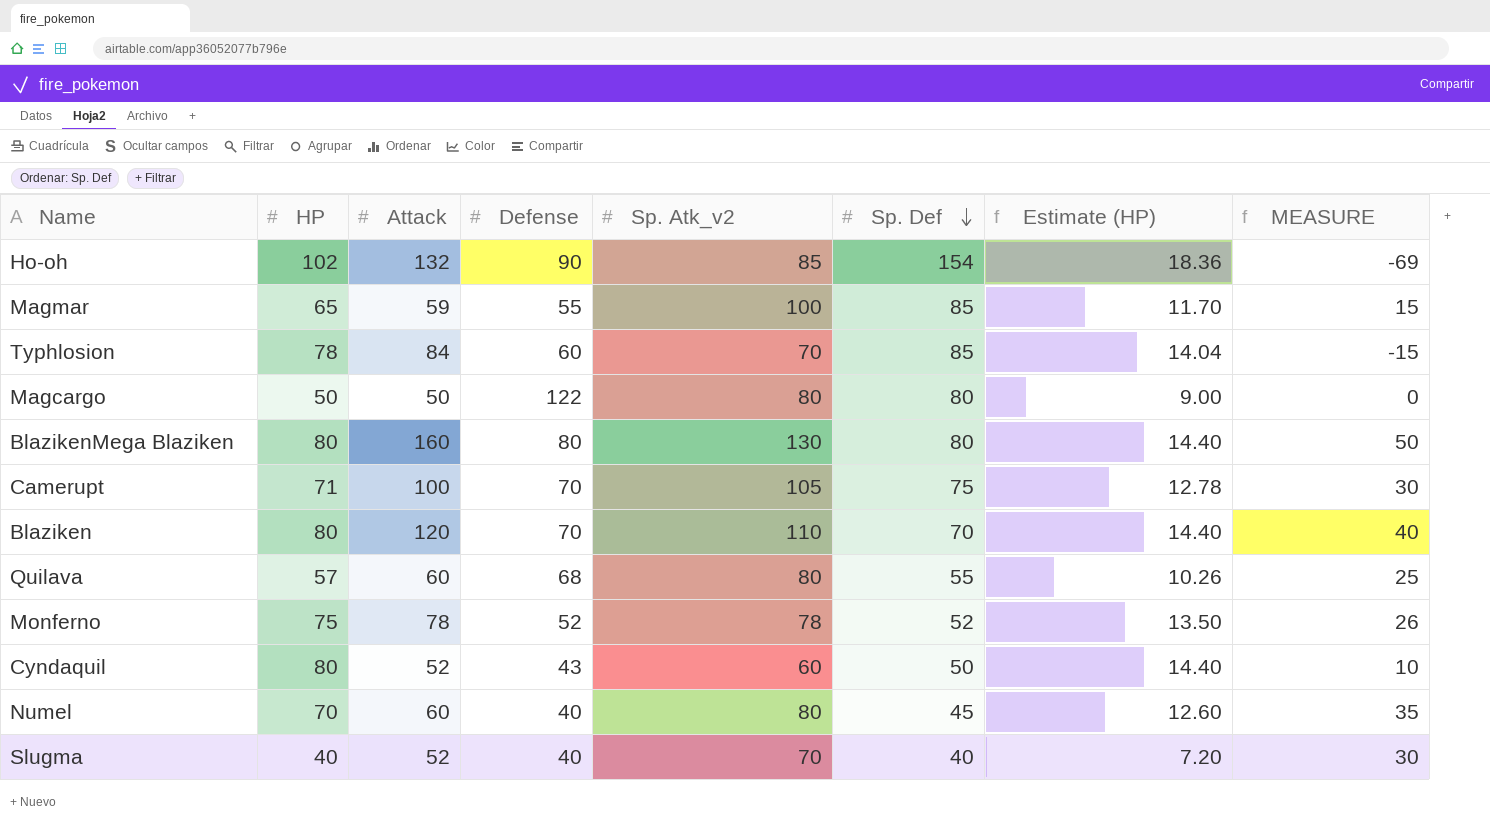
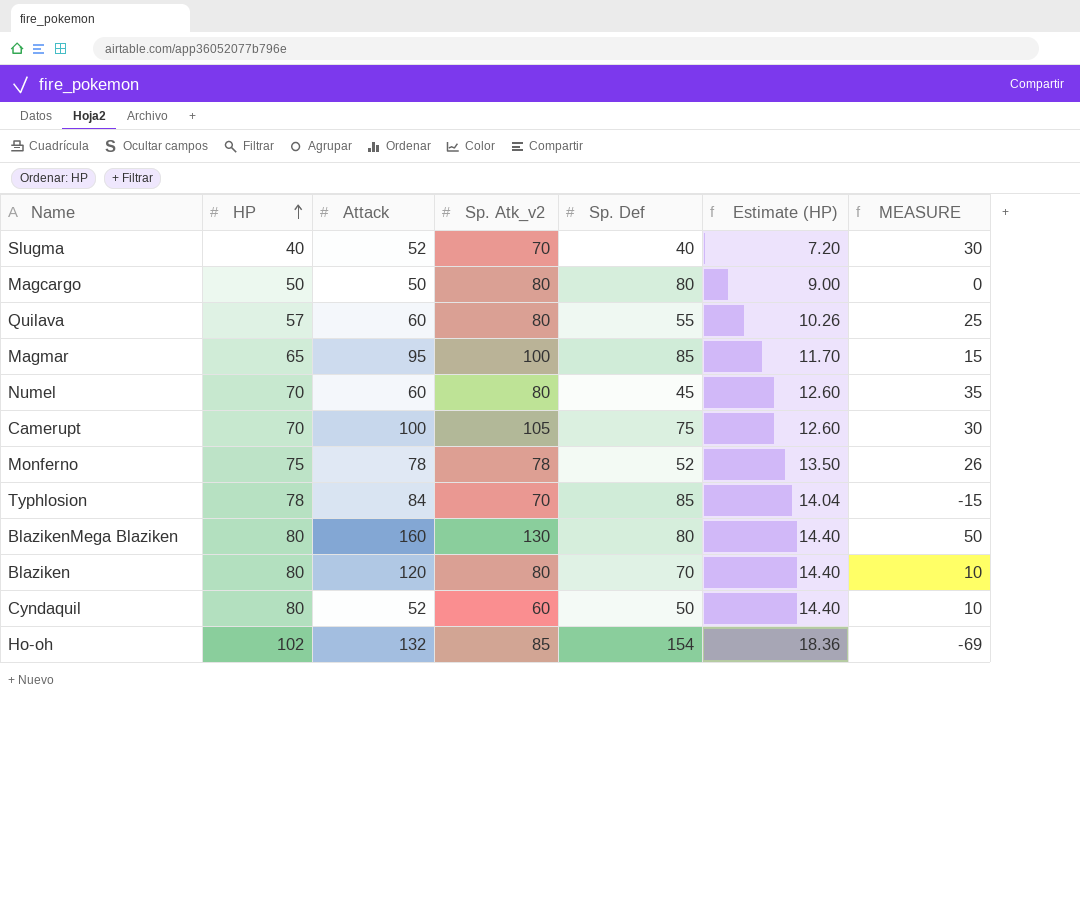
row order: Sp. Def descending -> HP ascending
column Defense | position: 4 -> none
Magmar | Attack: 59 -> 95
Camerupt | HP: 71 -> 70
Camerupt | Estimate (HP): 12.78 -> 12.60
Blaziken | Sp. Atk_v2: 110 -> 80
Blaziken | MEASURE: 40 -> 10

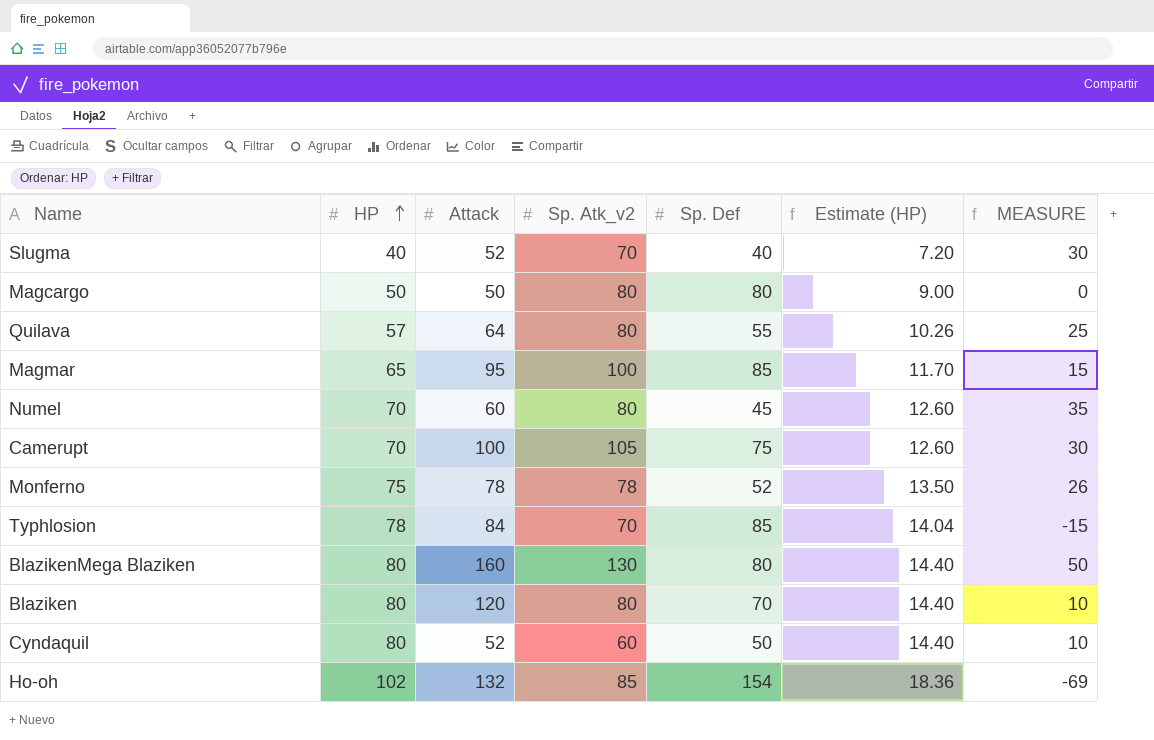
Quilava | Attack: 60 -> 64

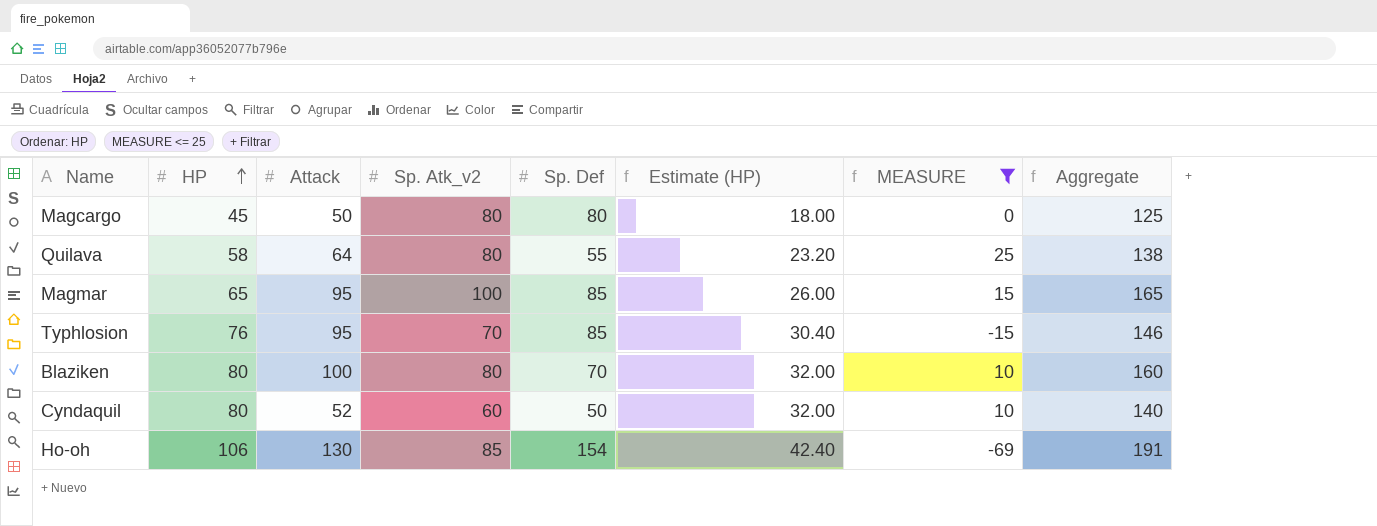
filter: none -> MEASURE <= 25
column Estimate (HP) | formula: [HP] * 0.18 -> [HP] * 0.4
column Aggregate | formula: none -> [HP] + [Sp. Atk_v2]
Magcargo | HP: 50 -> 45
Quilava | HP: 57 -> 58
Typhlosion | HP: 78 -> 76
Typhlosion | Attack: 84 -> 95
Blaziken | Attack: 120 -> 100
Ho-oh | HP: 102 -> 106
Ho-oh | Attack: 132 -> 130

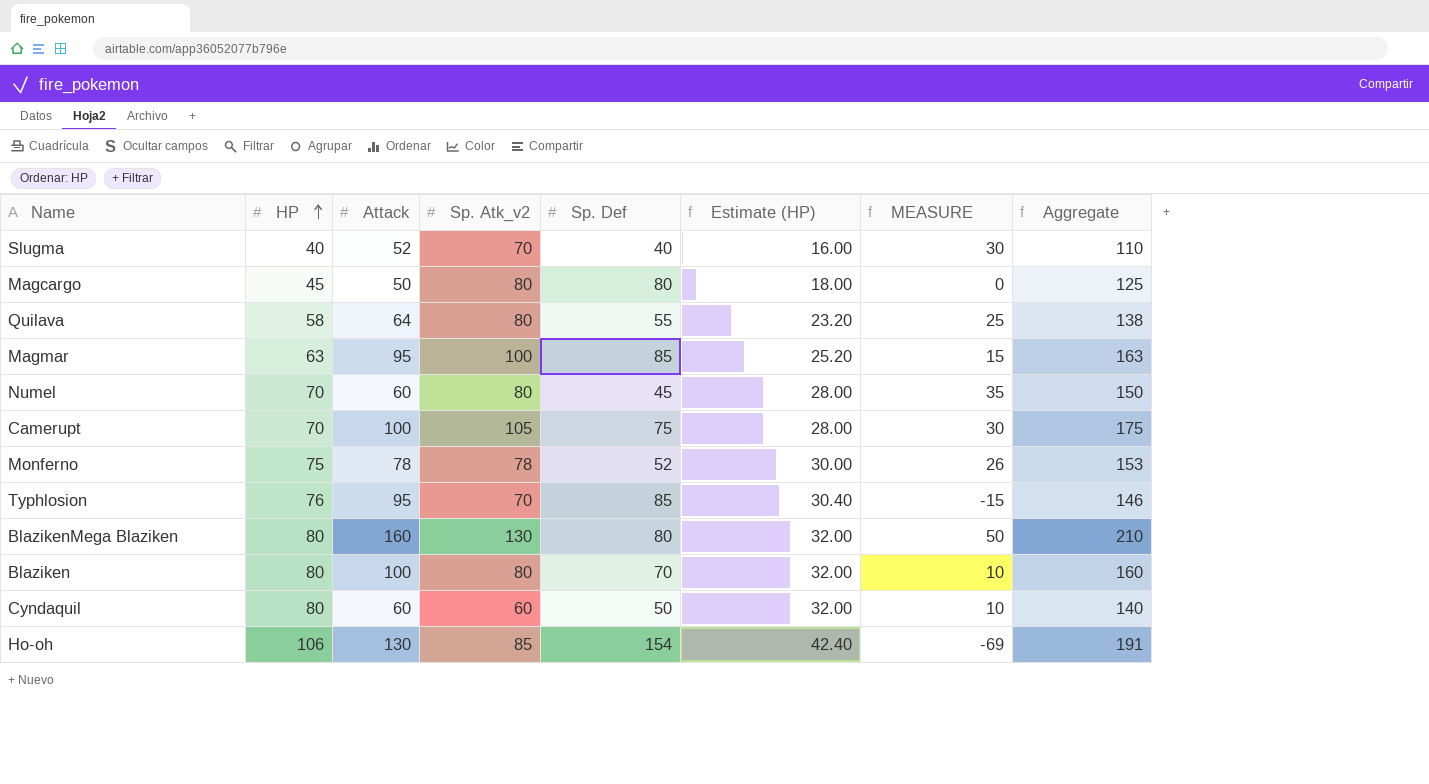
filter: MEASURE <= 25 -> none
Magmar | HP: 65 -> 63
Magmar | Estimate (HP): 26.00 -> 25.20
Magmar | Aggregate: 165 -> 163
Cyndaquil | Attack: 52 -> 60

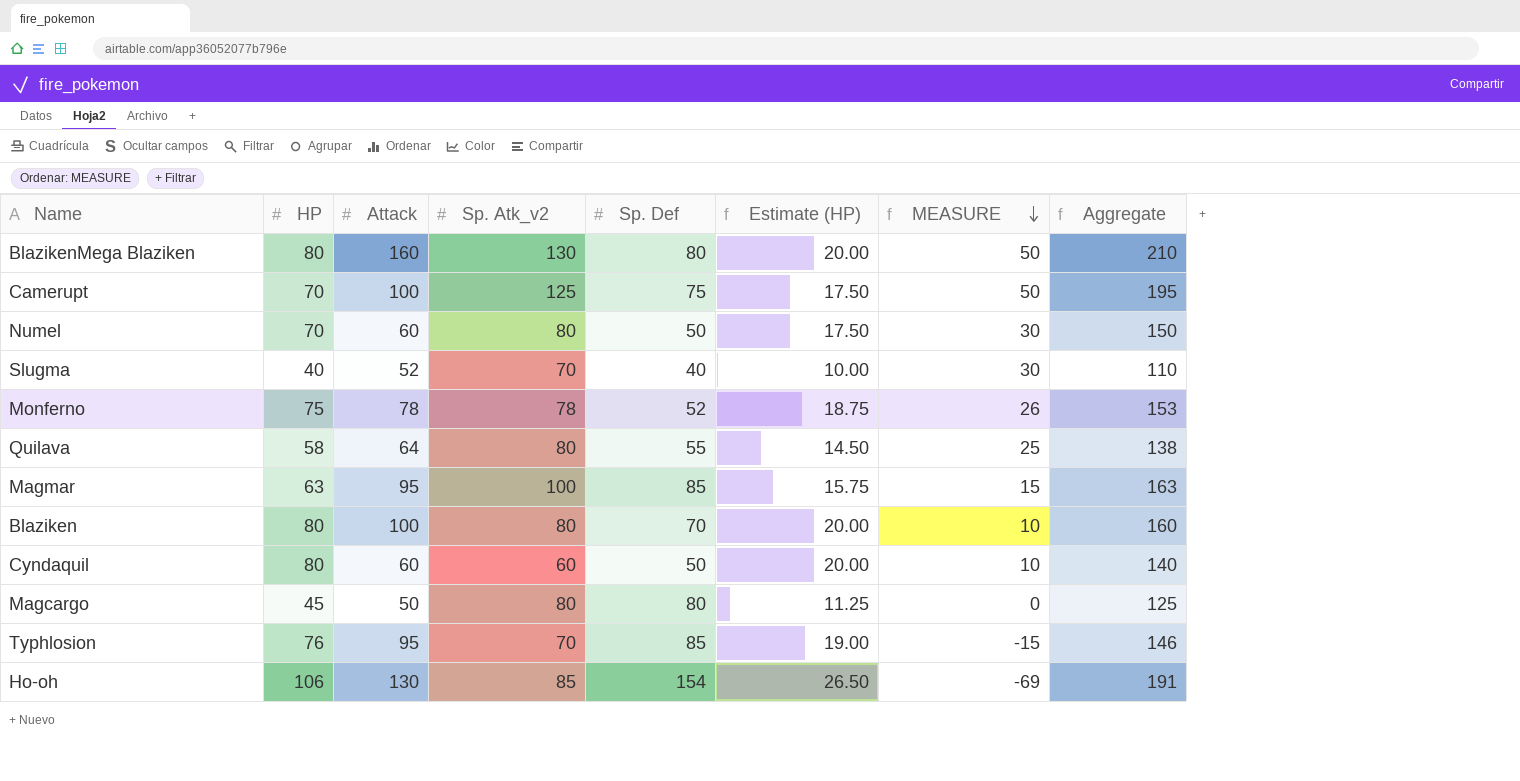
row order: HP ascending -> MEASURE descending
column Estimate (HP) | formula: [HP] * 0.4 -> [HP] * 0.25
Camerupt | Sp. Atk_v2: 105 -> 125
Camerupt | MEASURE: 30 -> 50
Camerupt | Aggregate: 175 -> 195
Numel | Sp. Def: 45 -> 50
Numel | MEASURE: 35 -> 30

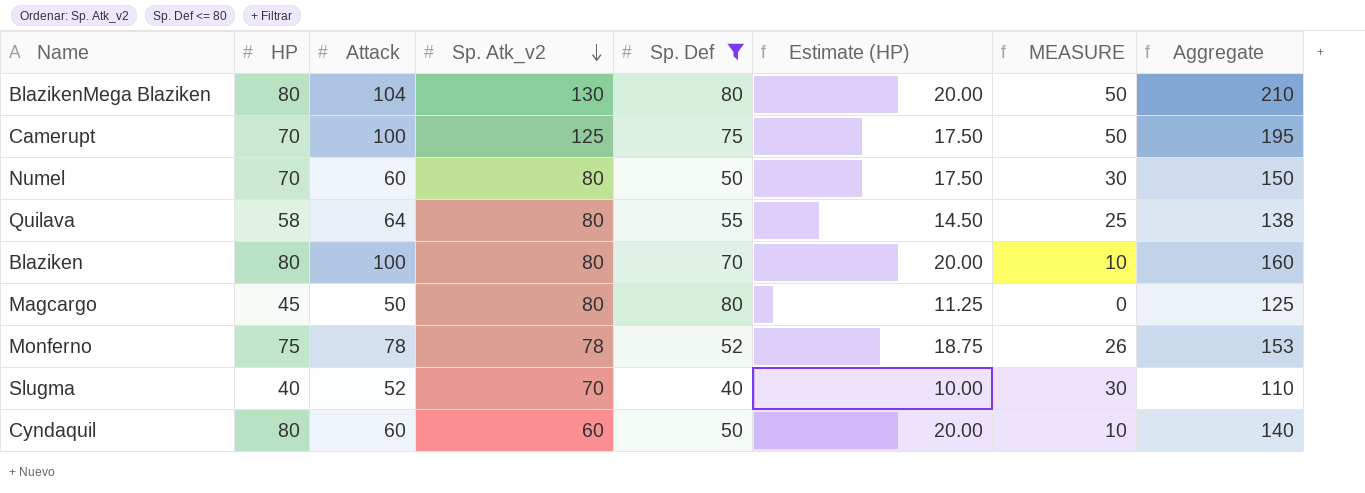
filter: none -> Sp. Def <= 80
row order: MEASURE descending -> Sp. Atk_v2 descending
BlazikenMega Blaziken | Attack: 160 -> 104

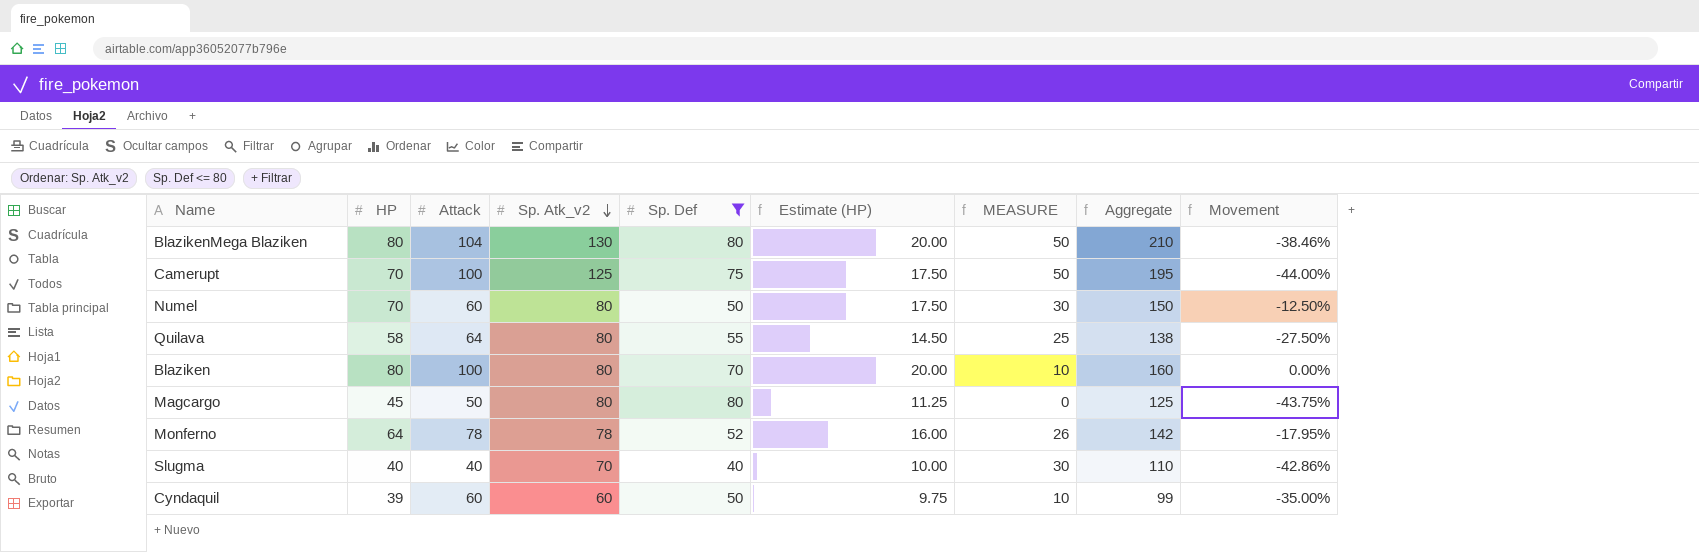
column Movement | formula: none -> ([HP] - [Sp. Atk_v2]) / [Sp. Atk_v2]
Monferno | HP: 75 -> 64
Monferno | Estimate (HP): 18.75 -> 16.00
Monferno | Aggregate: 153 -> 142
Slugma | Attack: 52 -> 40
Cyndaquil | HP: 80 -> 39
Cyndaquil | Estimate (HP): 20.00 -> 9.75
Cyndaquil | Aggregate: 140 -> 99

